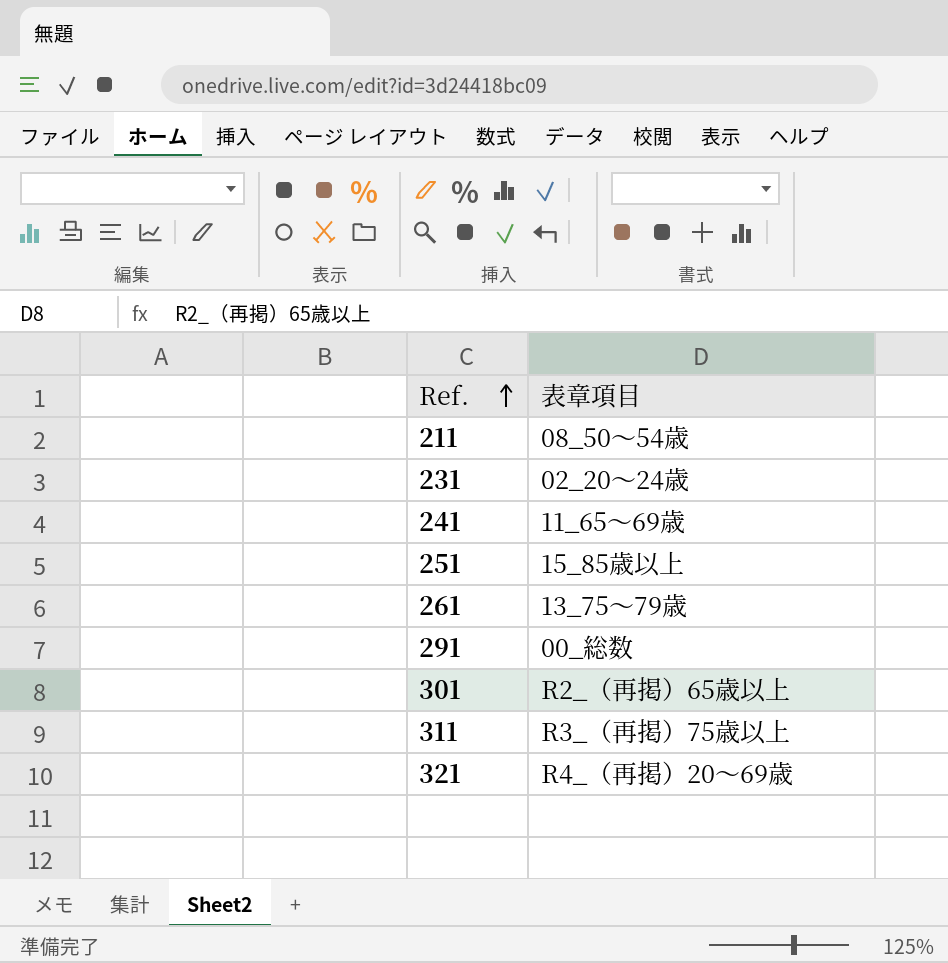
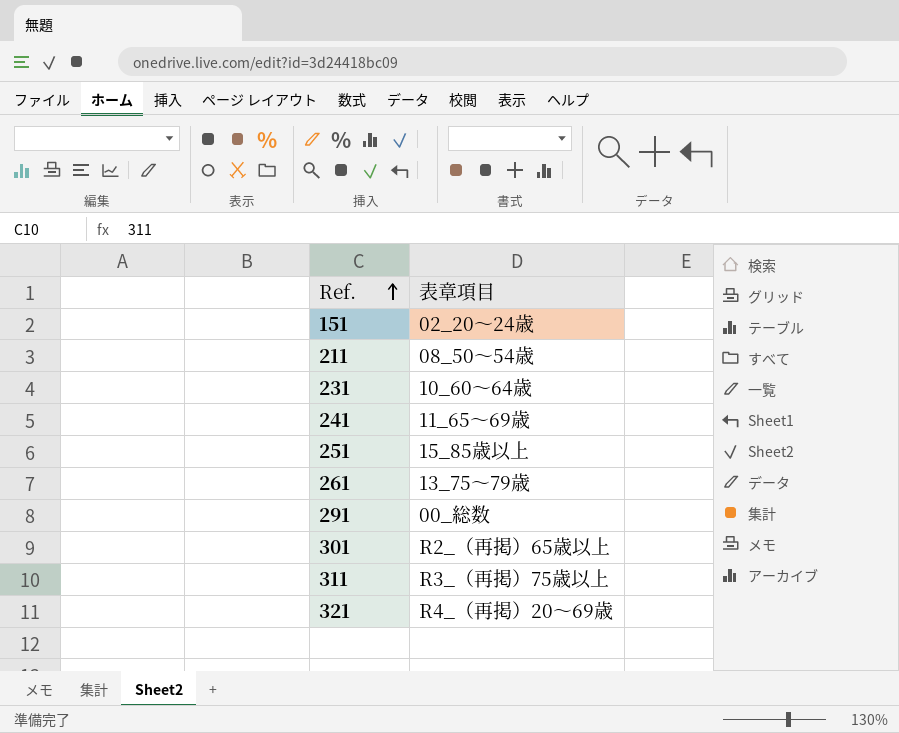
row 151: none -> 02_20～24歳
231 | 表章項目: 02_20～24歳 -> 10_60～64歳

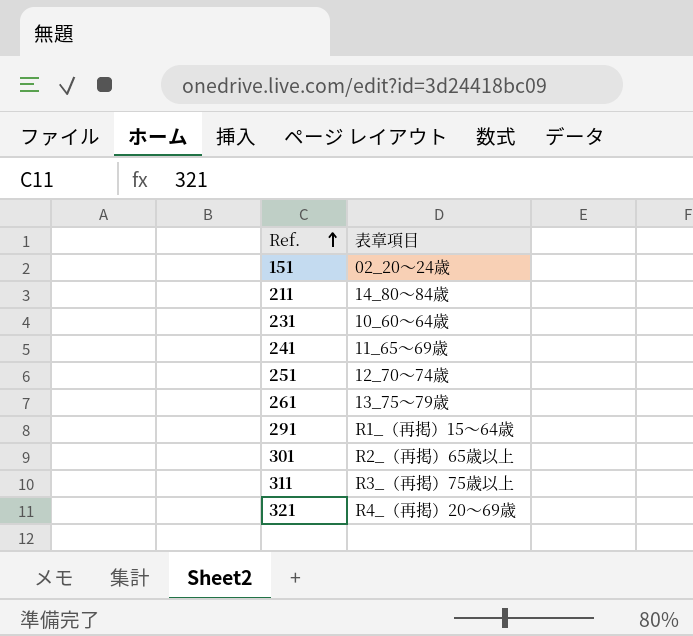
211 | 表章項目: 08_50～54歳 -> 14_80～84歳
251 | 表章項目: 15_85歳以上 -> 12_70～74歳
291 | 表章項目: 00_総数 -> R1_（再掲）15～64歳

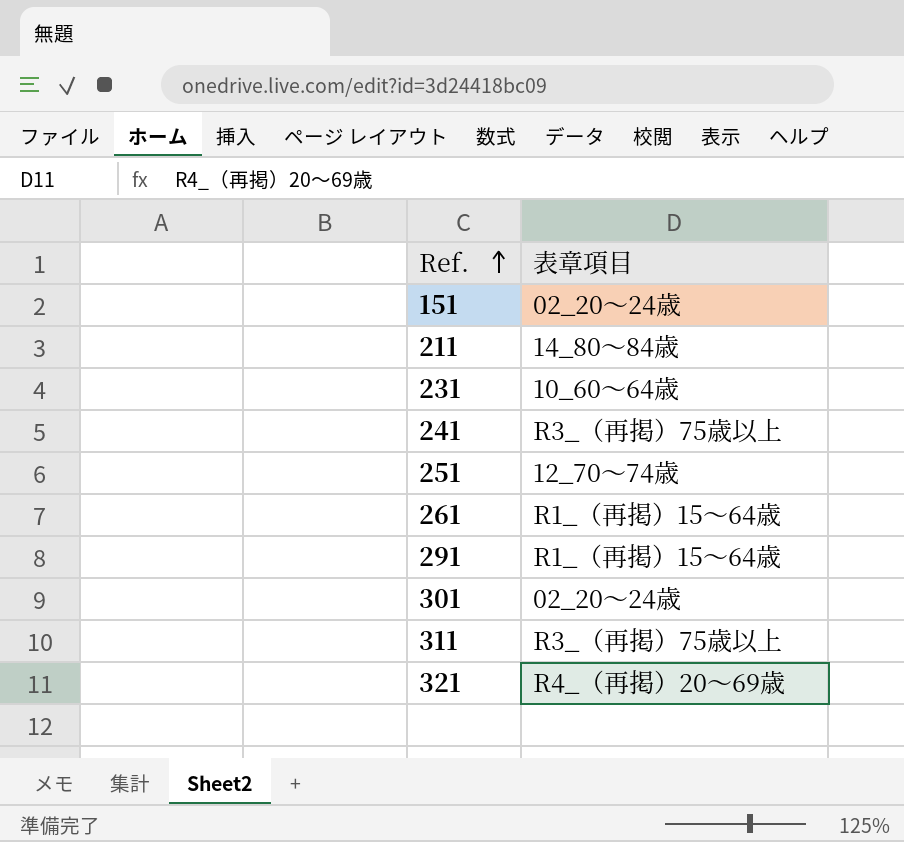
241 | 表章項目: 11_65～69歳 -> R3_（再掲）75歳以上
261 | 表章項目: 13_75～79歳 -> R1_（再掲）15～64歳
301 | 表章項目: R2_（再掲）65歳以上 -> 02_20～24歳

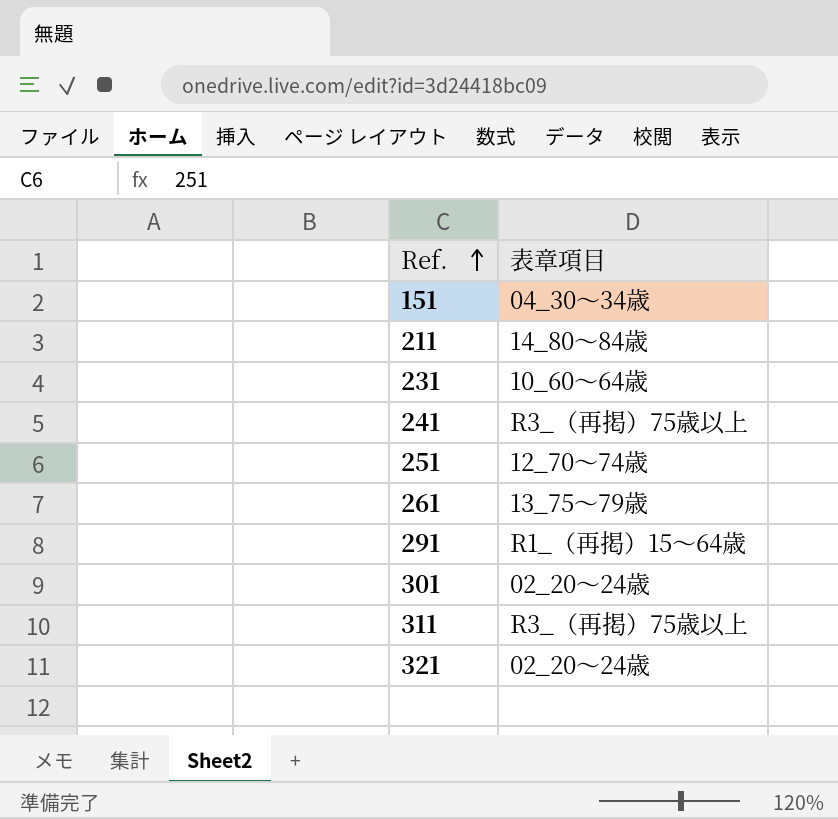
151 | 表章項目: 02_20～24歳 -> 04_30～34歳
261 | 表章項目: R1_（再掲）15～64歳 -> 13_75～79歳
321 | 表章項目: R4_（再掲）20～69歳 -> 02_20～24歳

